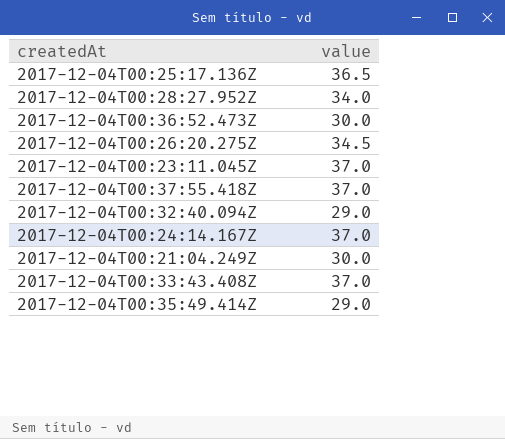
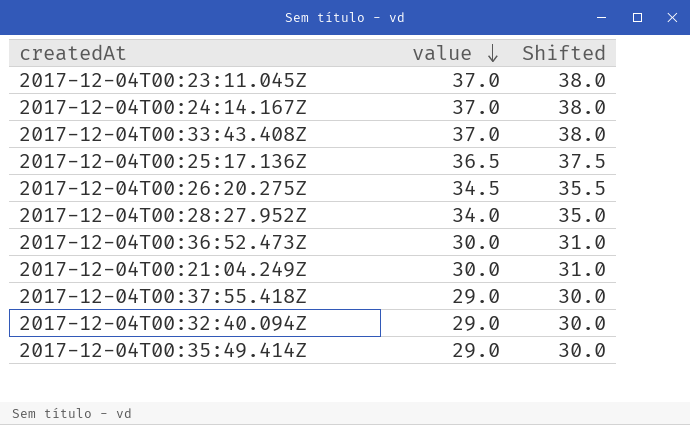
row order: none -> value descending
column Shifted | formula: none -> [value] + 1
2017-12-04T00:37:55.418Z | value: 37.0 -> 29.0

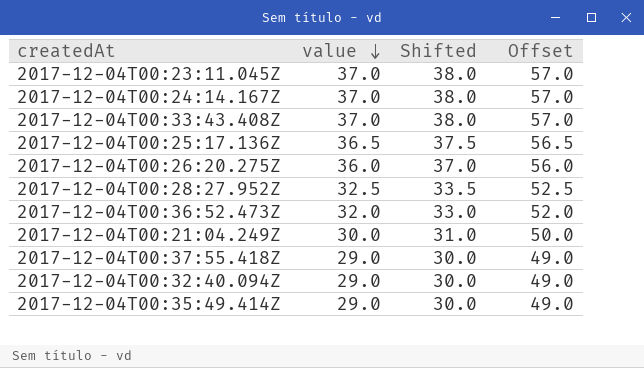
column Offset | formula: none -> [value] + 20
2017-12-04T00:26:20.275Z | value: 34.5 -> 36.0
2017-12-04T00:26:20.275Z | Shifted: 35.5 -> 37.0
2017-12-04T00:28:27.952Z | value: 34.0 -> 32.5
2017-12-04T00:28:27.952Z | Shifted: 35.0 -> 33.5
2017-12-04T00:36:52.473Z | value: 30.0 -> 32.0
2017-12-04T00:36:52.473Z | Shifted: 31.0 -> 33.0

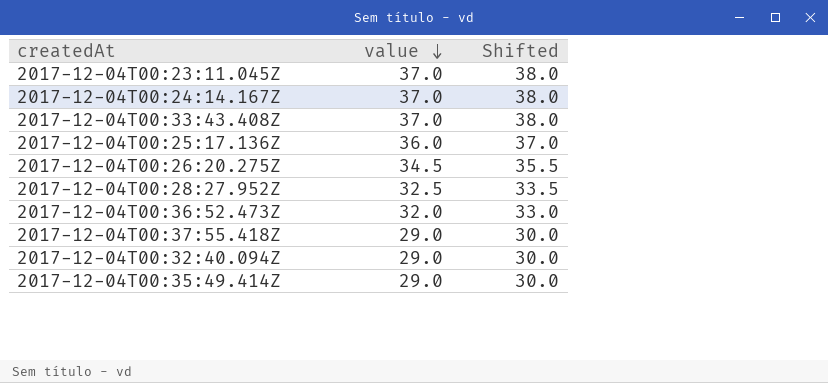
column Offset | formula: [value] + 20 -> none
row 2017-12-04T00:21:04.249Z: 30.0 | 31.0 | 50.0 -> none
2017-12-04T00:25:17.136Z | value: 36.5 -> 36.0
2017-12-04T00:25:17.136Z | Shifted: 37.5 -> 37.0
2017-12-04T00:26:20.275Z | value: 36.0 -> 34.5
2017-12-04T00:26:20.275Z | Shifted: 37.0 -> 35.5

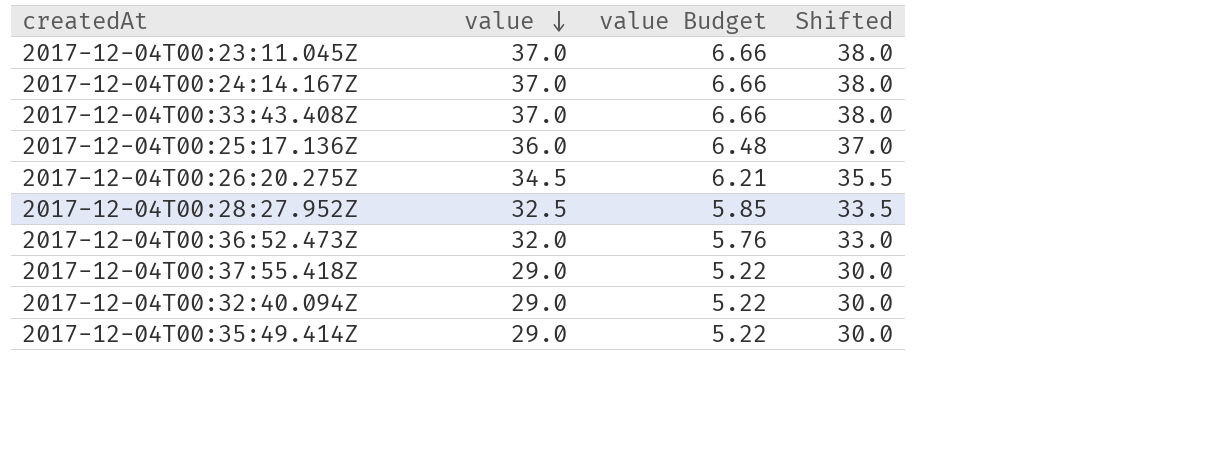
column value Budget | formula: none -> [value] * 0.18

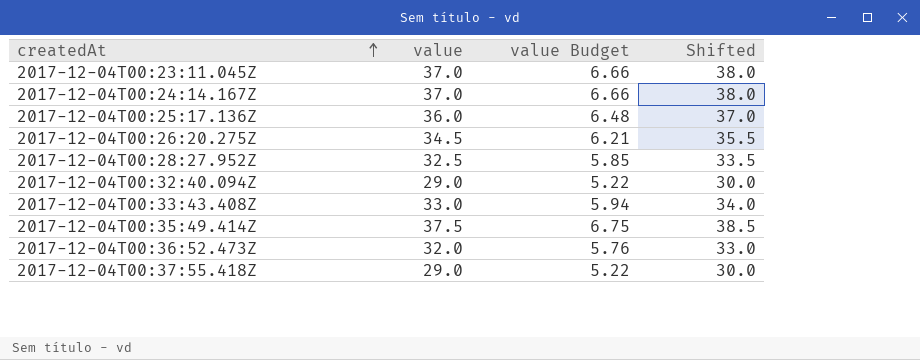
row order: value descending -> createdAt ascending
2017-12-04T00:33:43.408Z | value: 37.0 -> 33.0
2017-12-04T00:33:43.408Z | value Budget: 6.66 -> 5.94
2017-12-04T00:33:43.408Z | Shifted: 38.0 -> 34.0
2017-12-04T00:35:49.414Z | value: 29.0 -> 37.5
2017-12-04T00:35:49.414Z | value Budget: 5.22 -> 6.75
2017-12-04T00:35:49.414Z | Shifted: 30.0 -> 38.5

